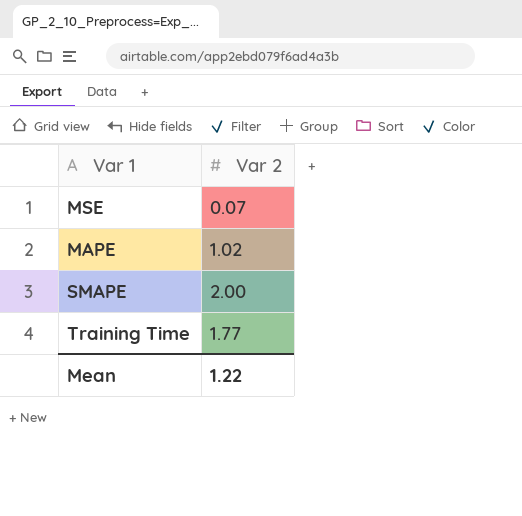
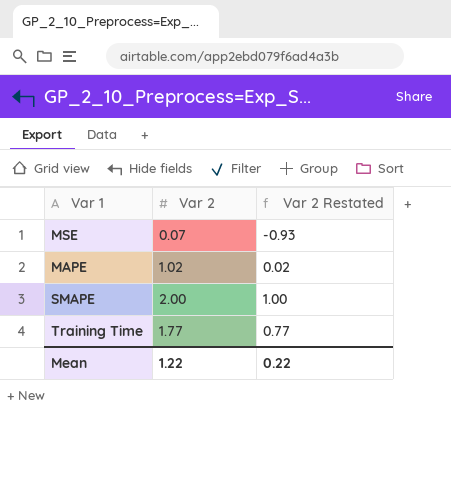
column Var 2 Restated | formula: none -> [Var 2] - 1

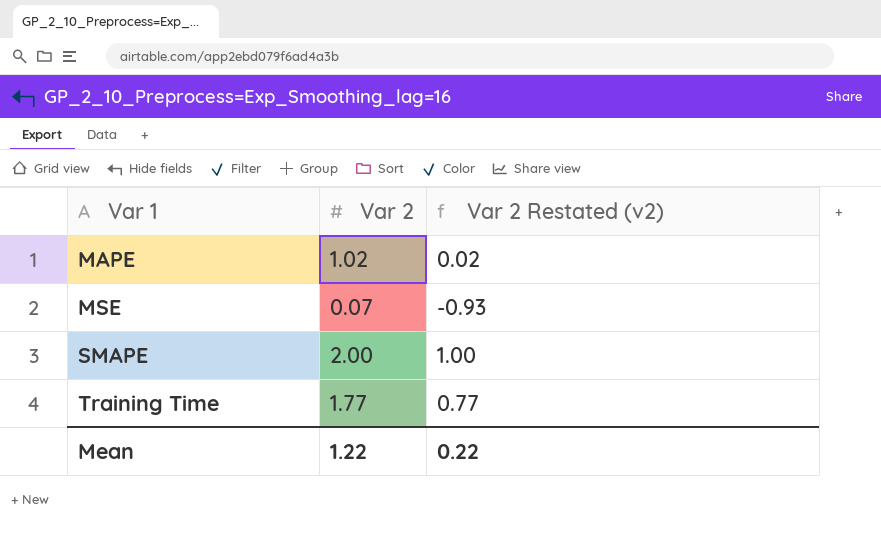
row order: none -> Var 1 ascending
column name: Var 2 Restated -> Var 2 Restated (v2)

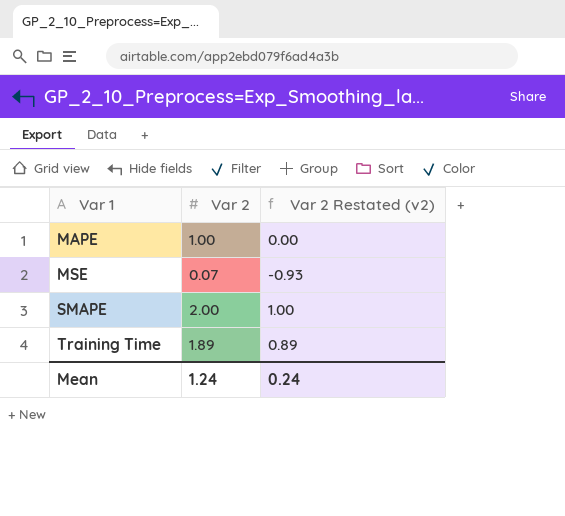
MAPE | Var 2: 1.02 -> 1.00
MAPE | Var 2 Restated (v2): 0.02 -> 0.00
Training Time | Var 2: 1.77 -> 1.89
Training Time | Var 2 Restated (v2): 0.77 -> 0.89
Mean | Var 2: 1.22 -> 1.24
Mean | Var 2 Restated (v2): 0.22 -> 0.24

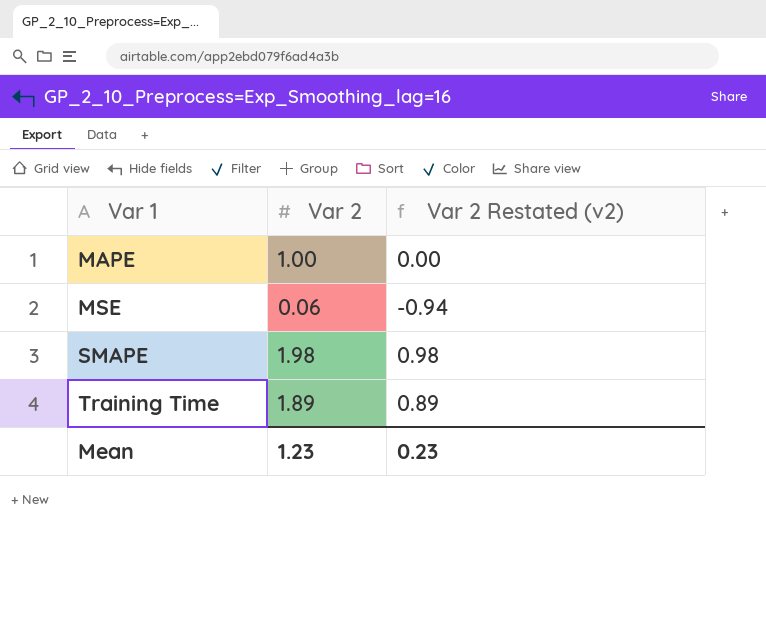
MSE | Var 2: 0.07 -> 0.06
MSE | Var 2 Restated (v2): -0.93 -> -0.94
SMAPE | Var 2: 2.00 -> 1.98
SMAPE | Var 2 Restated (v2): 1.00 -> 0.98
Mean | Var 2: 1.24 -> 1.23
Mean | Var 2 Restated (v2): 0.24 -> 0.23

